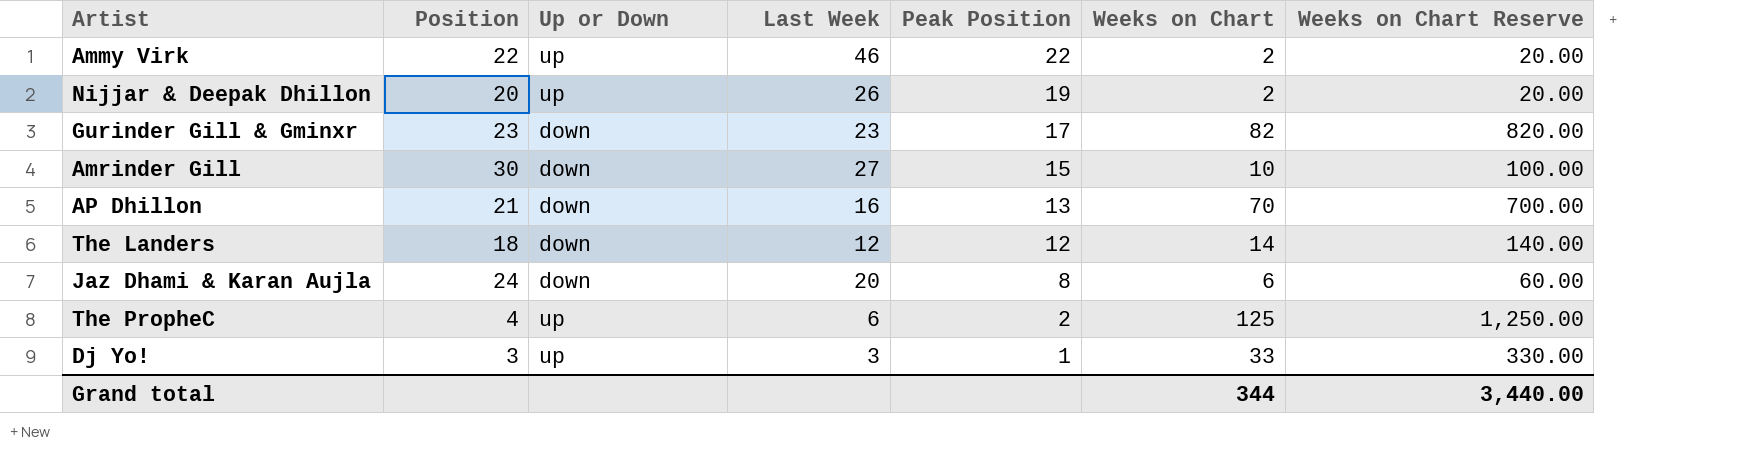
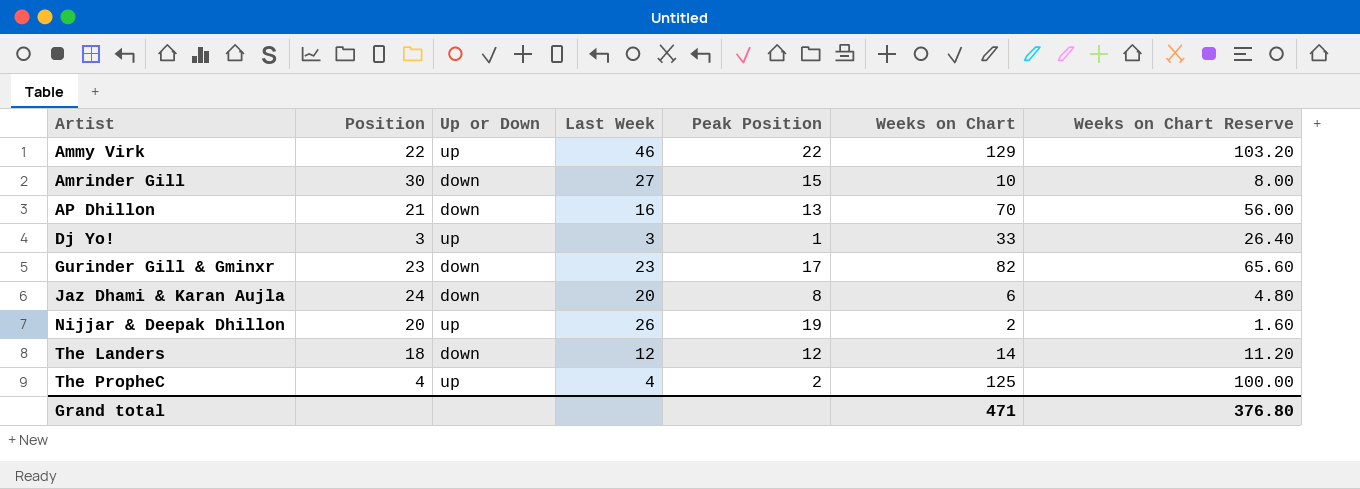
row order: Peak Position descending -> Artist ascending
column Weeks on Chart Reserve | formula: [Weeks on Chart] * 10 -> [Weeks on Chart] * 0.8
Ammy Virk | Weeks on Chart: 2 -> 129
The PropheC | Last Week: 6 -> 4
Grand total | Weeks on Chart: 344 -> 471
Grand total | Weeks on Chart Reserve: 3,440.00 -> 376.80

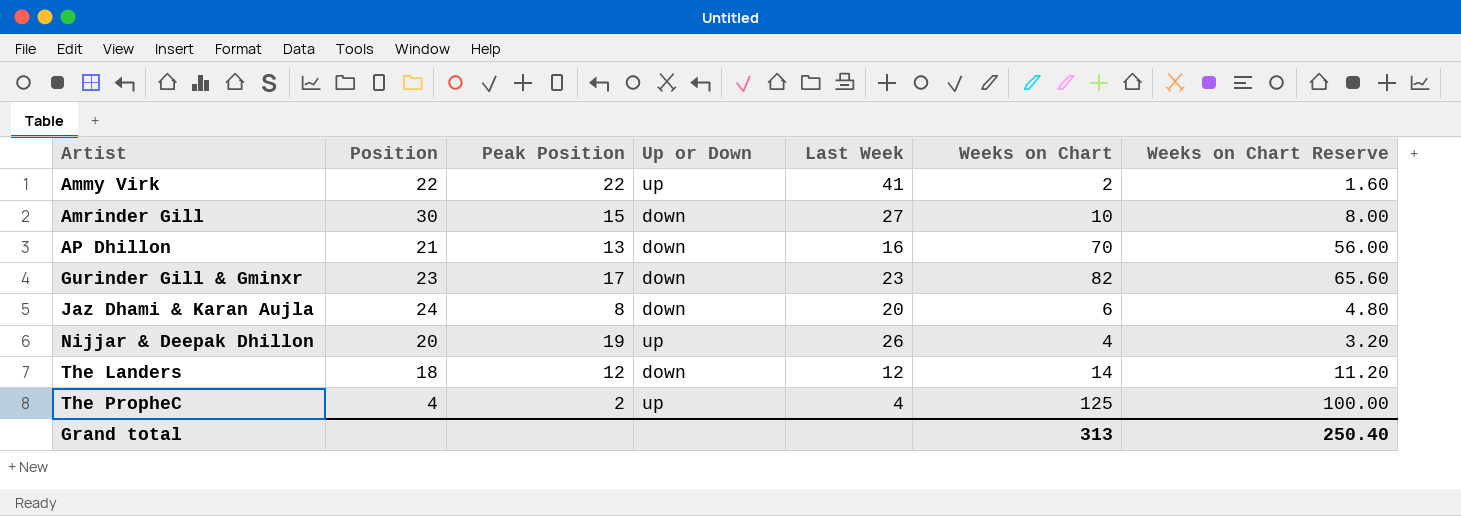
column Peak Position | position: 5 -> 3
row Dj Yo!: 3 | up | 3 | 1 | 33 | 26.40 -> none
Ammy Virk | Last Week: 46 -> 41
Ammy Virk | Weeks on Chart: 129 -> 2
Ammy Virk | Weeks on Chart Reserve: 103.20 -> 1.60
Nijjar & Deepak Dhillon | Weeks on Chart: 2 -> 4
Nijjar & Deepak Dhillon | Weeks on Chart Reserve: 1.60 -> 3.20
Grand total | Weeks on Chart: 471 -> 313
Grand total | Weeks on Chart Reserve: 376.80 -> 250.40

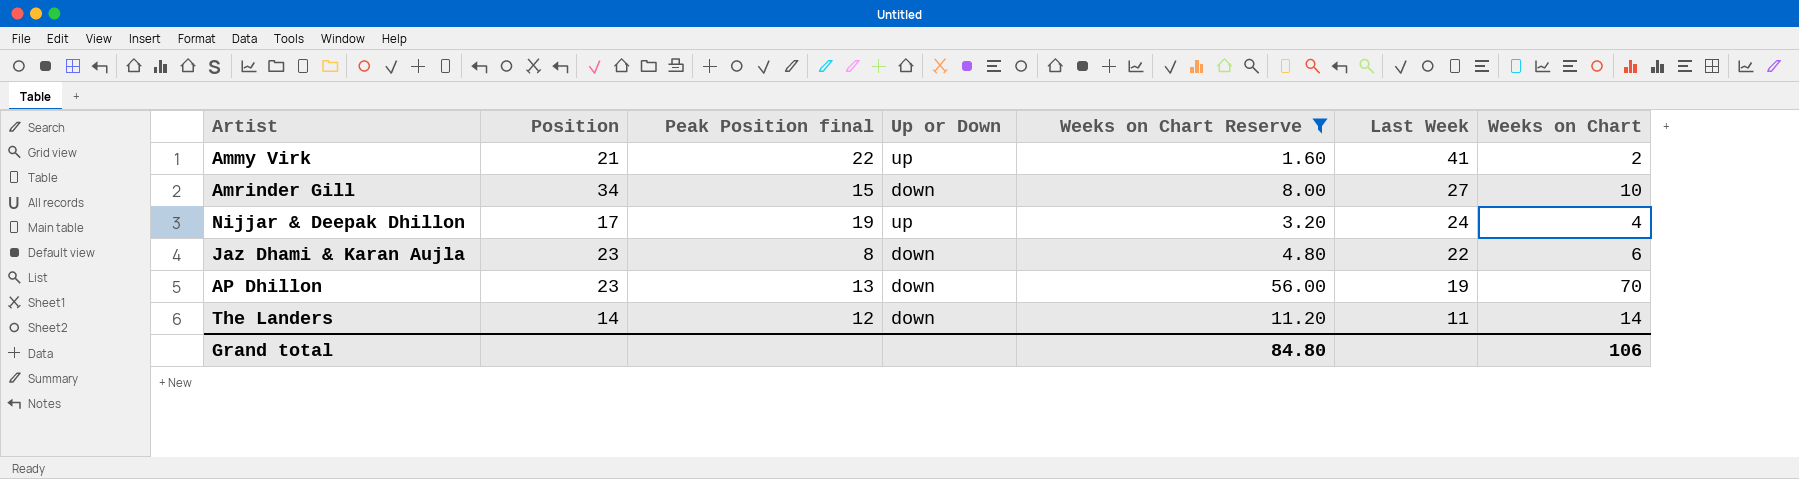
filter: none -> Weeks on Chart Reserve <= 56.00
row order: Artist ascending -> Last Week descending
column name: Peak Position -> Peak Position final
column Weeks on Chart Reserve | position: 7 -> 5
Ammy Virk | Position: 22 -> 21
Amrinder Gill | Position: 30 -> 34
Nijjar & Deepak Dhillon | Position: 20 -> 17
Nijjar & Deepak Dhillon | Last Week: 26 -> 24
Jaz Dhami & Karan Aujla | Position: 24 -> 23
Jaz Dhami & Karan Aujla | Last Week: 20 -> 22
AP Dhillon | Position: 21 -> 23
AP Dhillon | Last Week: 16 -> 19
The Landers | Position: 18 -> 14
The Landers | Last Week: 12 -> 11
Grand total | Weeks on Chart Reserve: 250.40 -> 84.80
Grand total | Weeks on Chart: 313 -> 106

